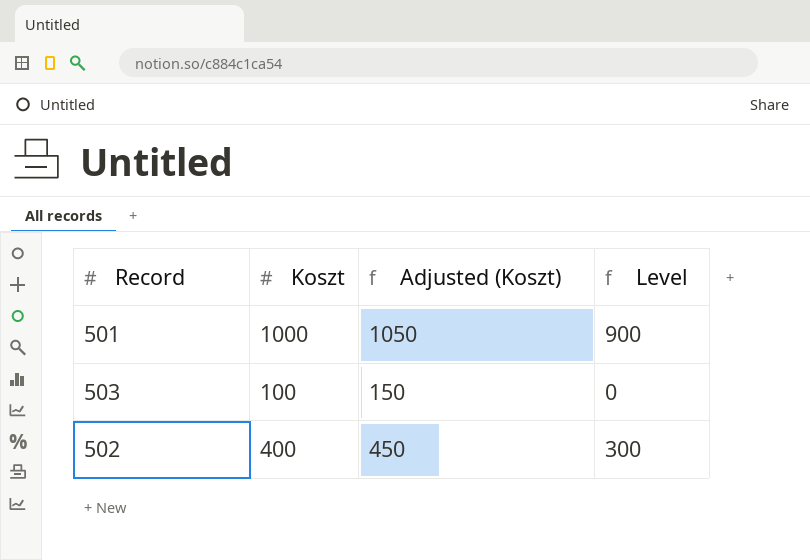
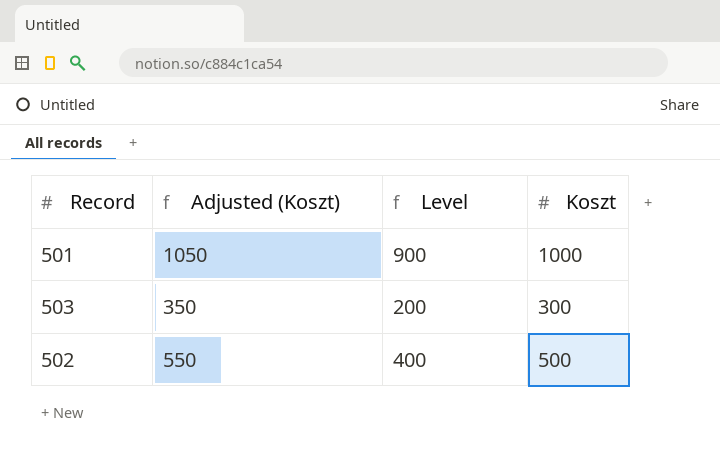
column Koszt | position: 2 -> 4
503 | Adjusted (Koszt): 150 -> 350
503 | Level: 0 -> 200
503 | Koszt: 100 -> 300
502 | Adjusted (Koszt): 450 -> 550
502 | Level: 300 -> 400
502 | Koszt: 400 -> 500

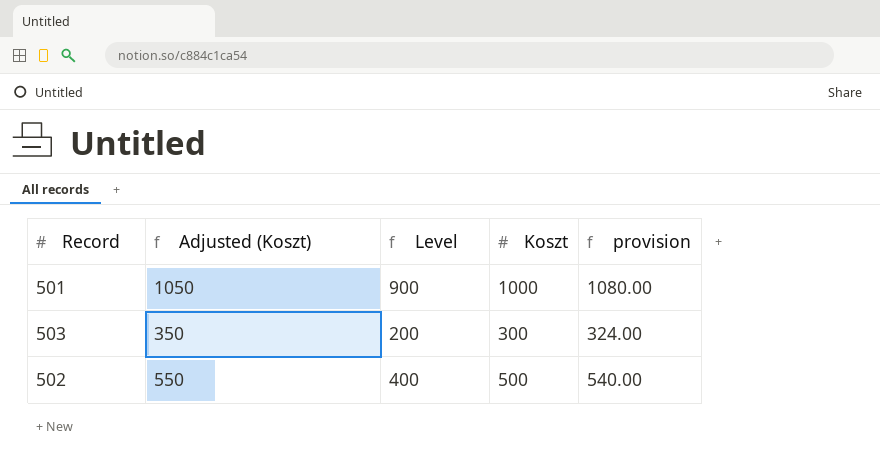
column provision | formula: none -> [Koszt] * 1.08

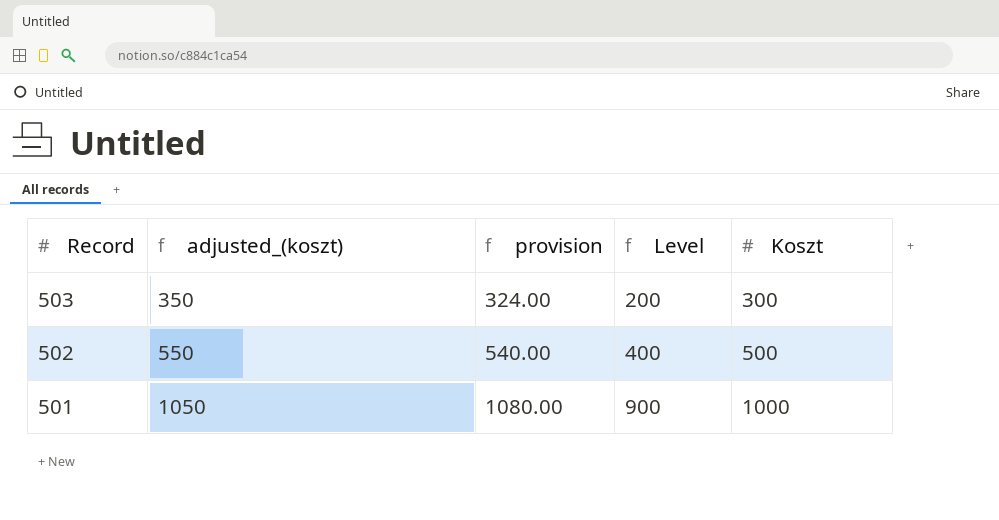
row order: none -> Record descending
column name: Adjusted (Koszt) -> adjusted_(koszt)
column provision | position: 5 -> 3

